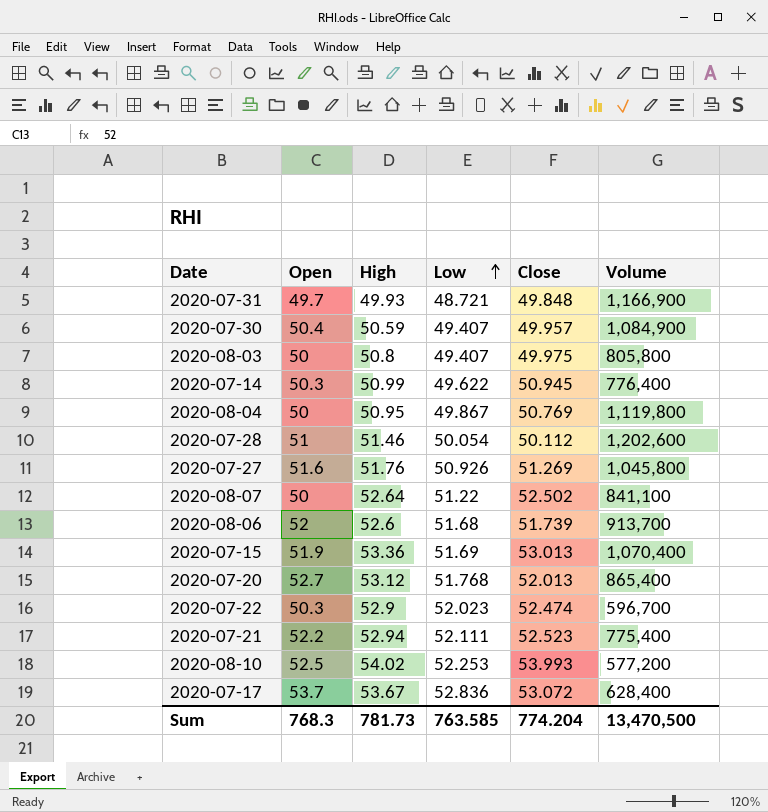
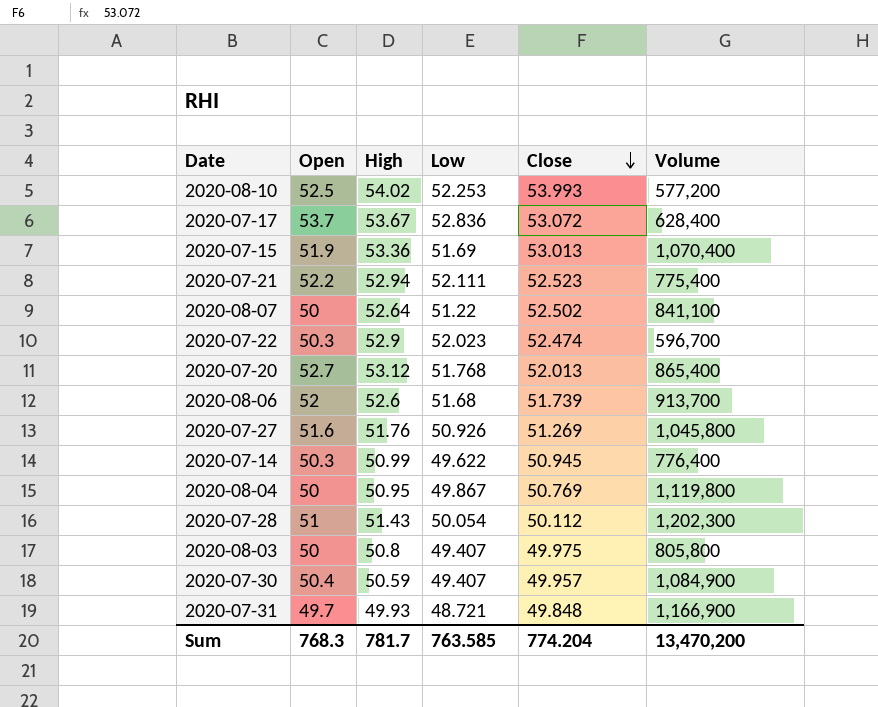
row order: Low ascending -> Close descending
2020-07-28 | High: 51.46 -> 51.43
2020-07-28 | Volume: 1,202,600 -> 1,202,300
Sum | High: 781.73 -> 781.7
Sum | Volume: 13,470,500 -> 13,470,200

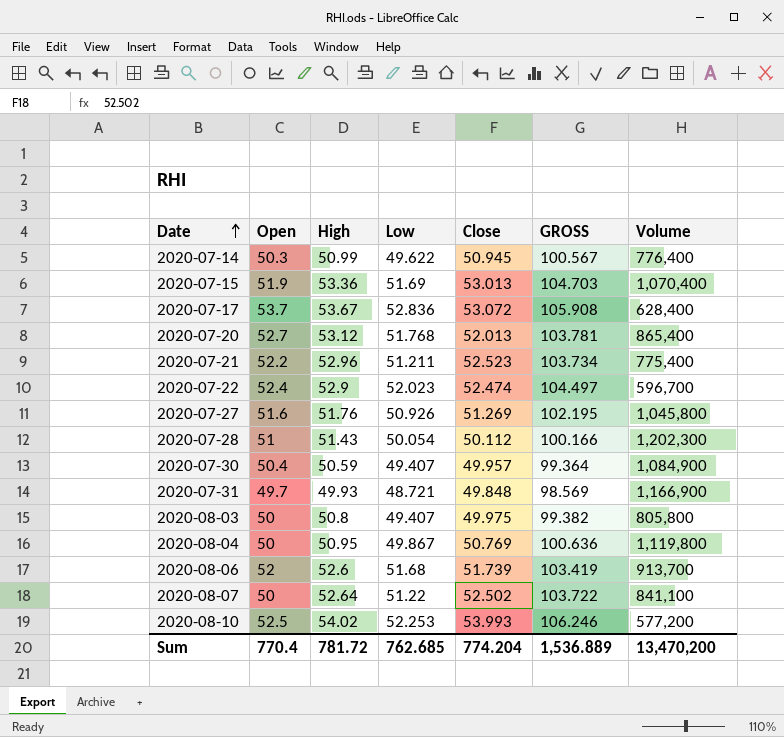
row order: Close descending -> Date ascending
column GROSS | formula: none -> [Low] + [Close]
2020-07-21 | High: 52.94 -> 52.96
2020-07-21 | Low: 52.111 -> 51.211
2020-07-22 | Open: 50.3 -> 52.4
Sum | Open: 768.3 -> 770.4
Sum | High: 781.7 -> 781.72
Sum | Low: 763.585 -> 762.685

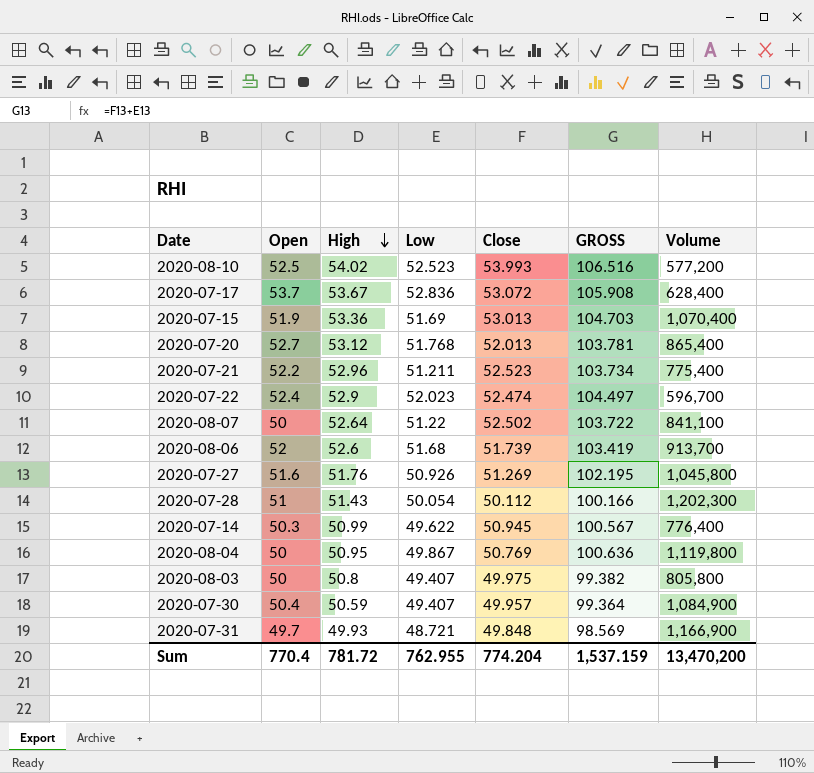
row order: Date ascending -> High descending
2020-08-10 | Low: 52.253 -> 52.523
2020-08-10 | GROSS: 106.246 -> 106.516
Sum | Low: 762.685 -> 762.955
Sum | GROSS: 1,536.889 -> 1,537.159

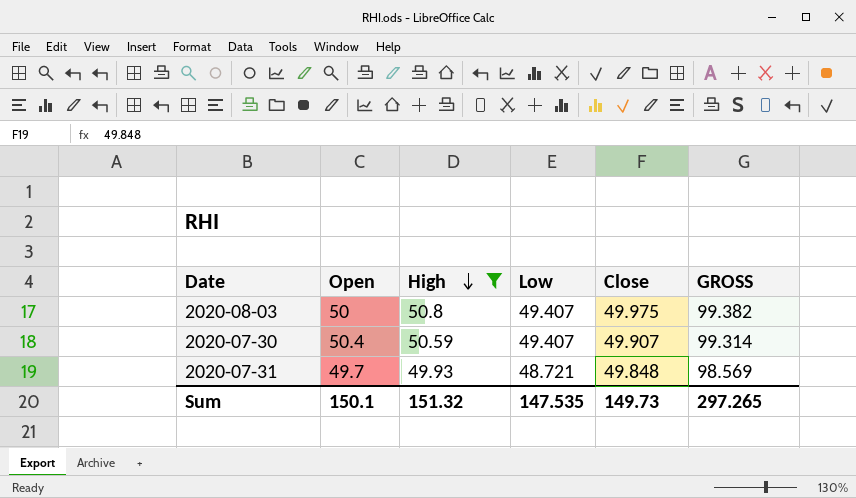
filter: none -> High <= 50.8
column Volume | position: 7 -> none
2020-07-30 | Close: 49.957 -> 49.907
2020-07-30 | GROSS: 99.364 -> 99.314
Sum | Open: 770.4 -> 150.1
Sum | High: 781.72 -> 151.32
Sum | Low: 762.955 -> 147.535
Sum | Close: 774.204 -> 149.73
Sum | GROSS: 1,537.159 -> 297.265

